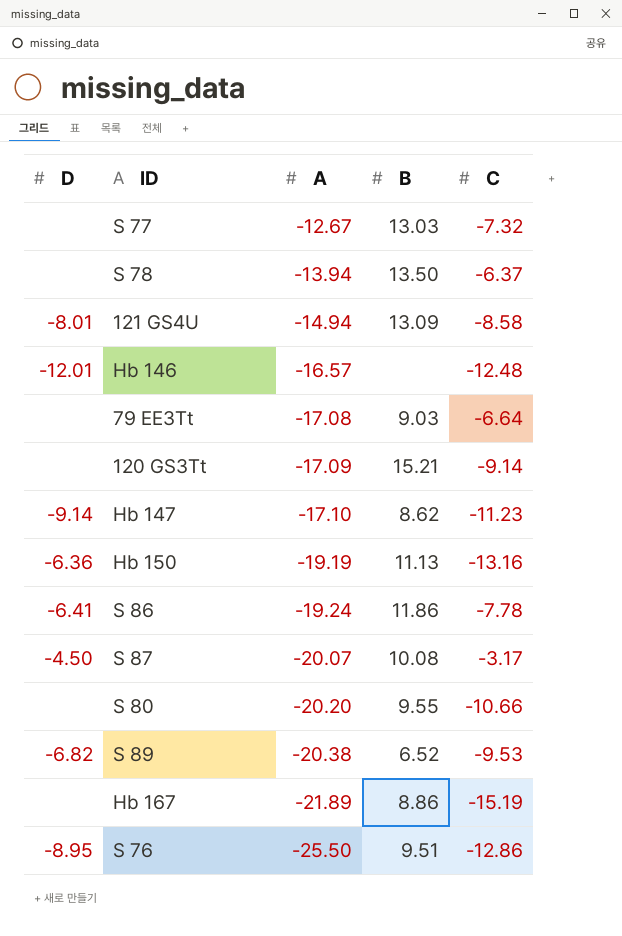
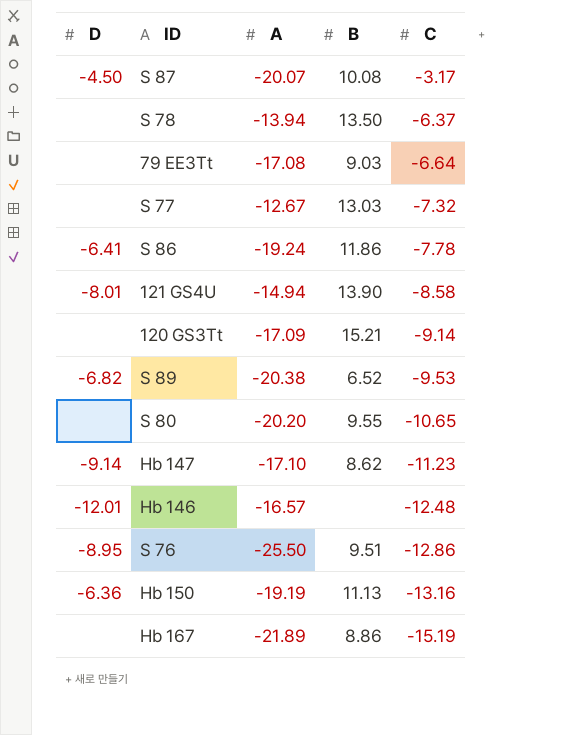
row order: A descending -> C descending
121 GS4U | B: 13.09 -> 13.90
S 80 | C: -10.66 -> -10.65

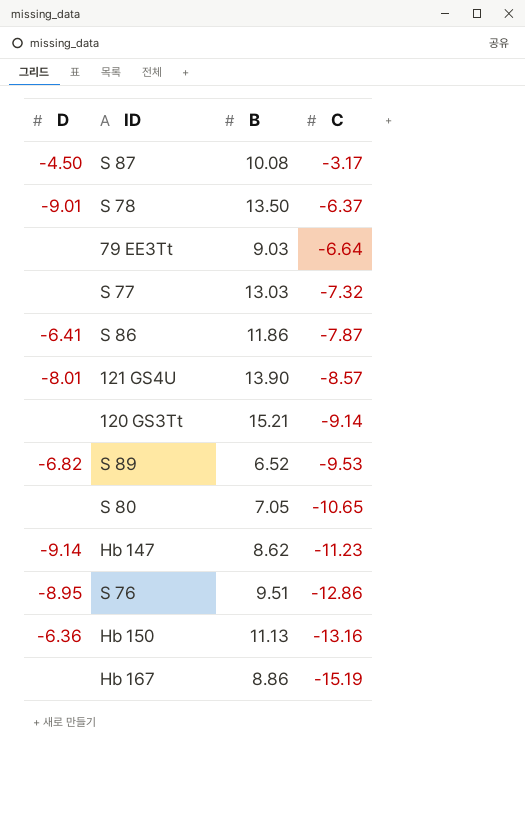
column A | position: 3 -> none
row Hb 146: -12.01 | -16.57 | none | -12.48 -> none
S 78 | D: none -> -9.01
S 86 | C: -7.78 -> -7.87
121 GS4U | C: -8.58 -> -8.57
S 80 | B: 9.55 -> 7.05

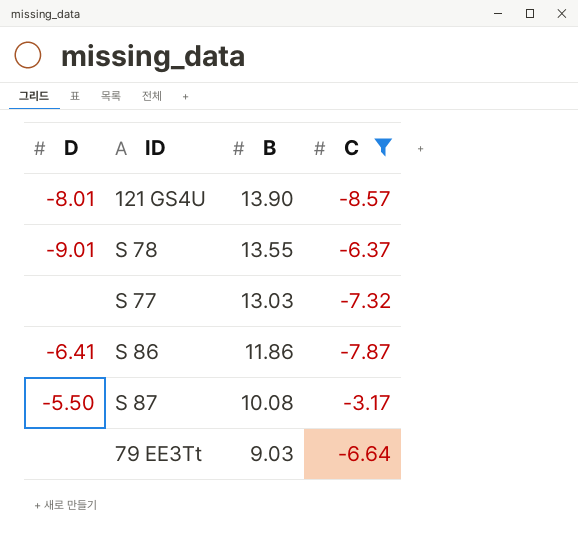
filter: none -> C >= -8.57
row order: C descending -> B descending
S 78 | B: 13.50 -> 13.55
S 87 | D: -4.50 -> -5.50

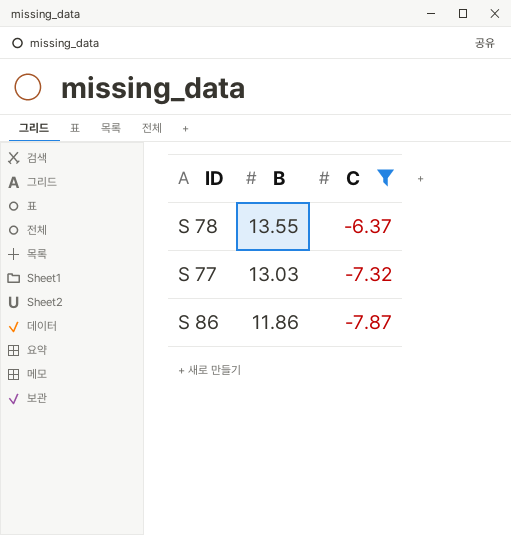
column D | position: 1 -> none
row 121 GS4U: -8.01 | 13.90 | -8.57 -> none
row S 87: -5.50 | 10.08 | -3.17 -> none
row 79 EE3Tt: none | 9.03 | -6.64 -> none

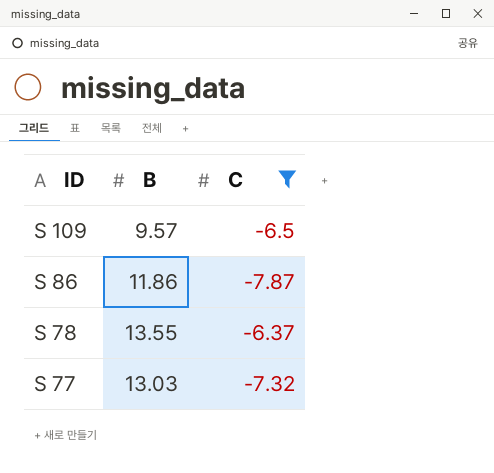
row order: B descending -> ID descending
row S 109: none -> 9.57 | -6.5

